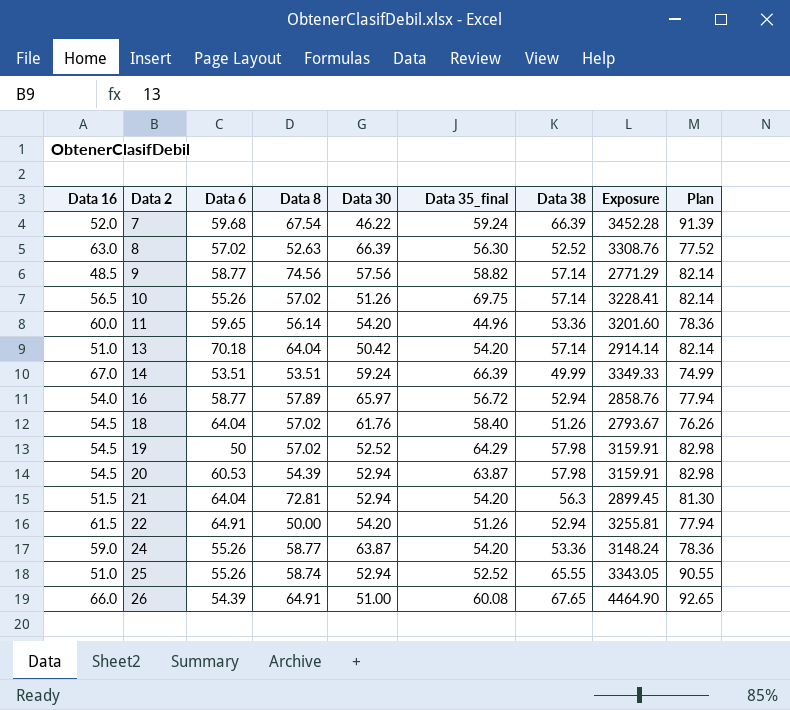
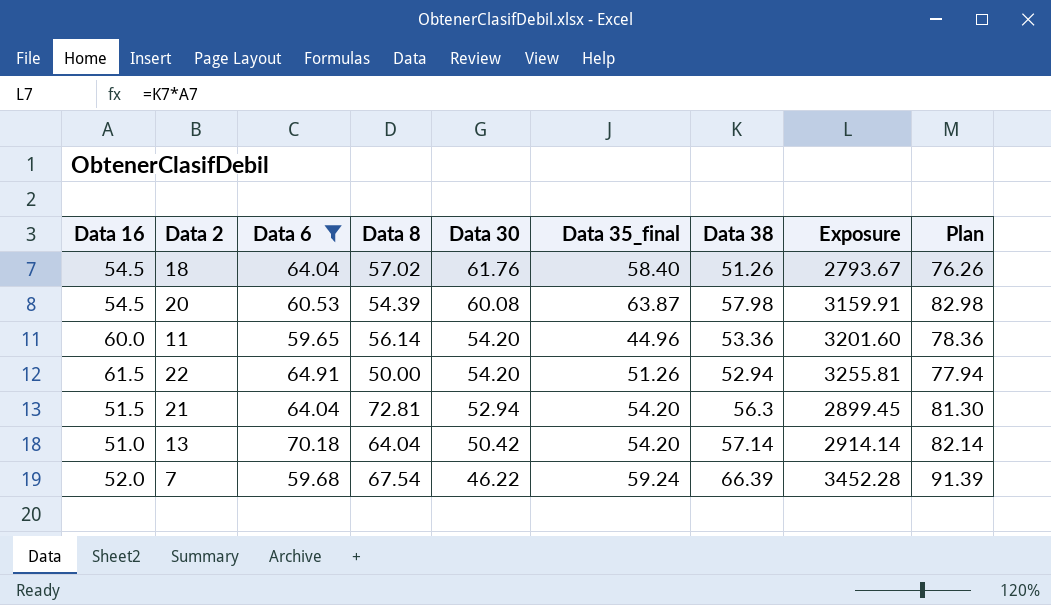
filter: none -> Data 6 >= 59.65
row order: Data 2 ascending -> Data 30 descending
20 | Data 30: 52.94 -> 60.08

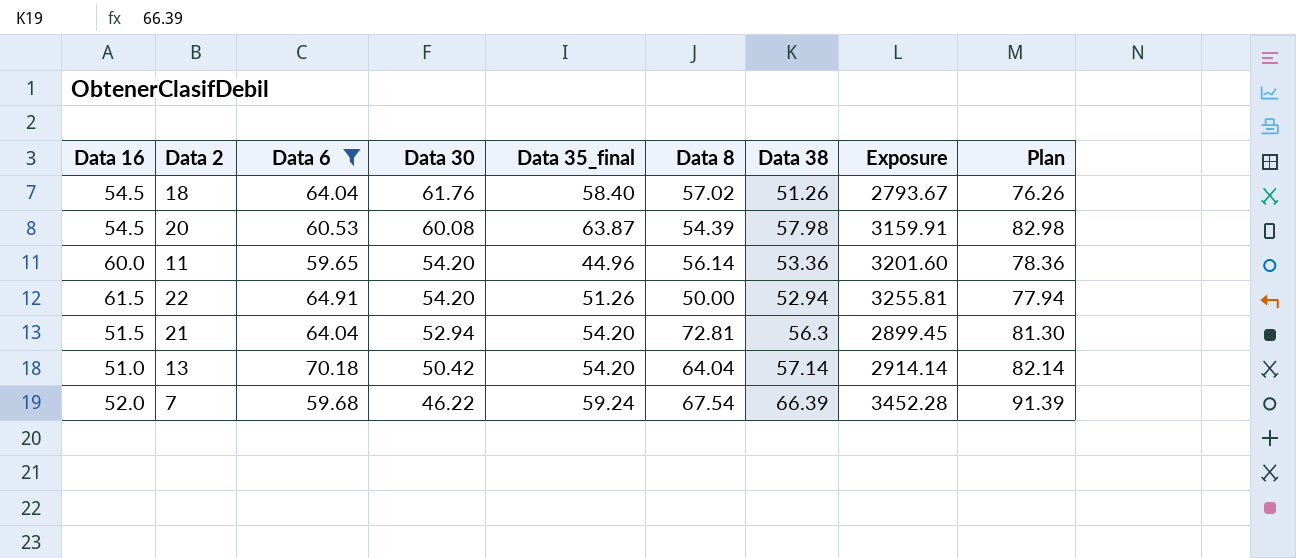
column Data 8 | position: 4 -> 6

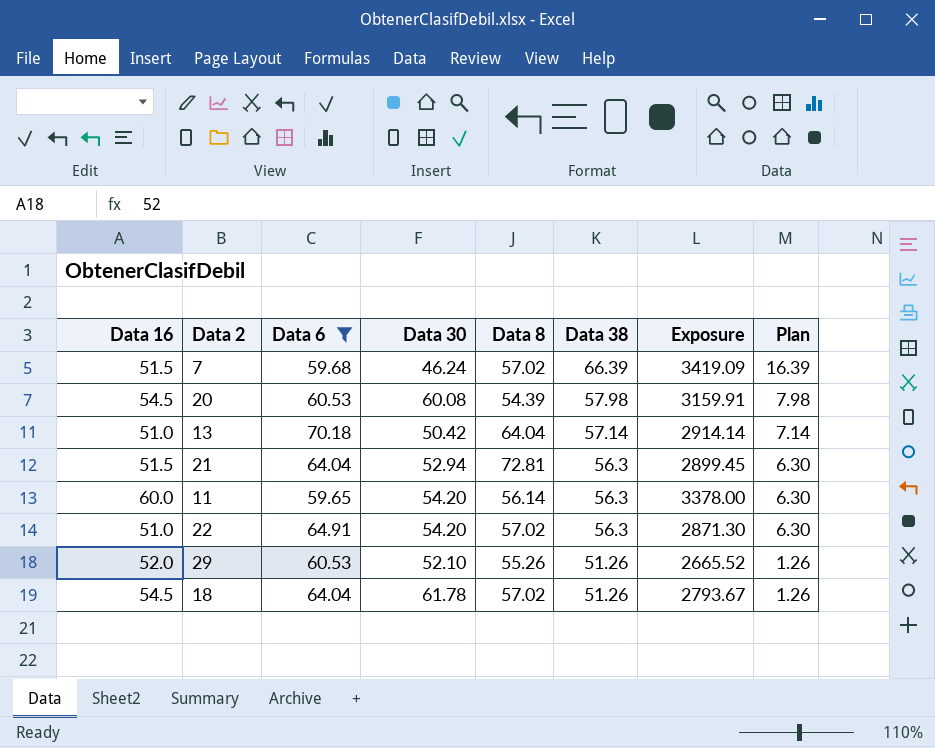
row order: Data 30 descending -> Data 38 descending
column Data 35_final | position: 5 -> none
column Plan | formula: [Data 38] + 25 -> [Data 38] - 50
7 | Data 16: 52.0 -> 51.5
7 | Data 30: 46.22 -> 46.24
7 | Data 8: 67.54 -> 57.02
7 | Exposure: 3452.28 -> 3419.09
11 | Data 38: 53.36 -> 56.3
11 | Exposure: 3201.60 -> 3378.00
22 | Data 16: 61.5 -> 51.0
22 | Data 8: 50.00 -> 57.02
22 | Data 38: 52.94 -> 56.3
22 | Exposure: 3255.81 -> 2871.30
row 29: none -> 52.0 | 60.53 | 52.10 | 55.26 | 51.26 | 2665.52 | 1.26
18 | Data 30: 61.76 -> 61.78

